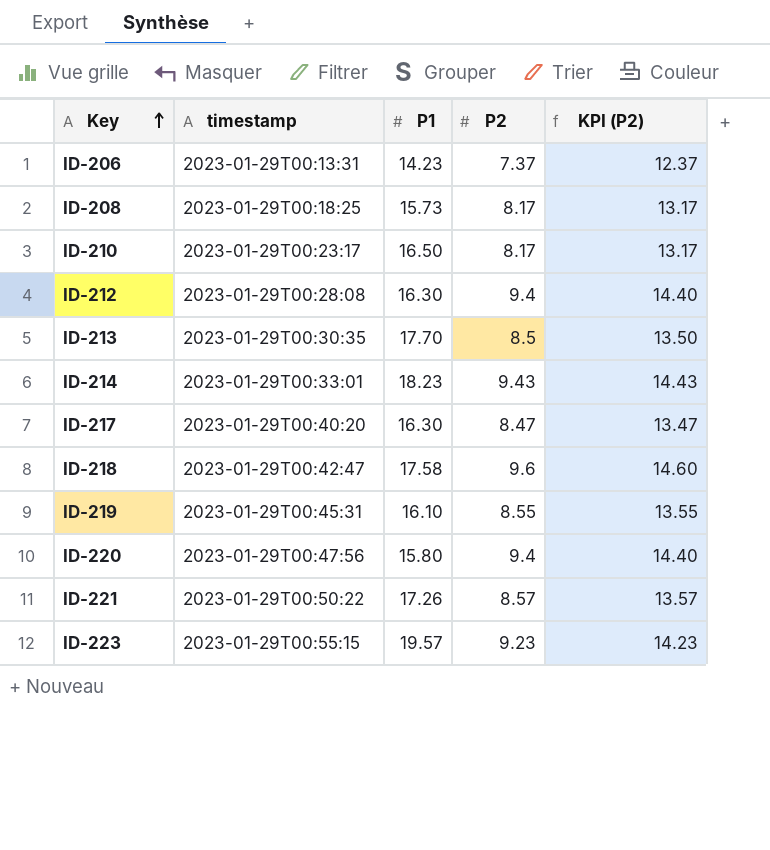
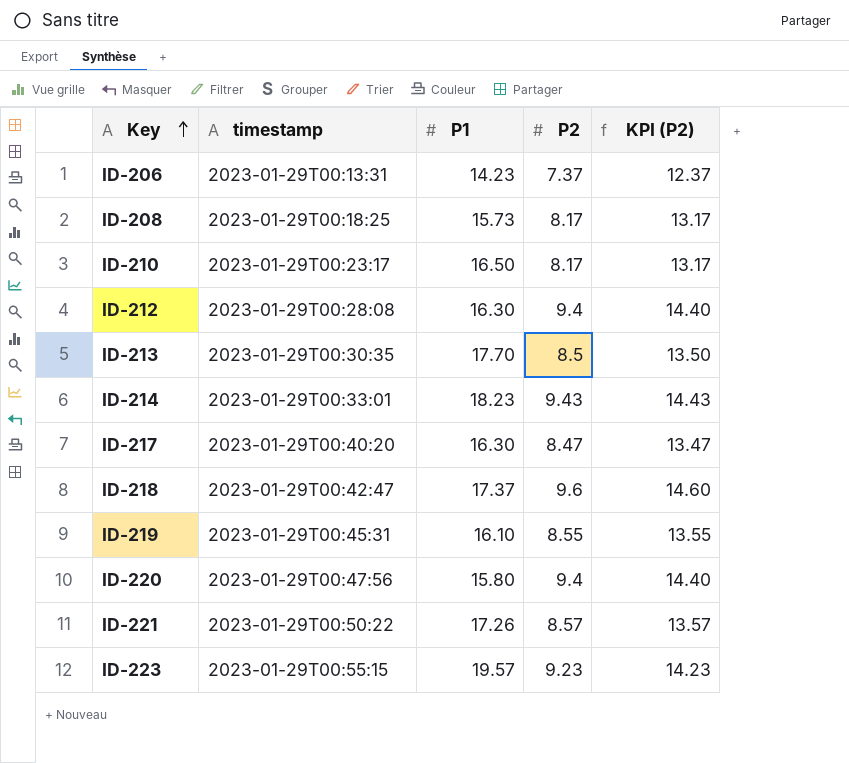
ID-218 | P1: 17.58 -> 17.37

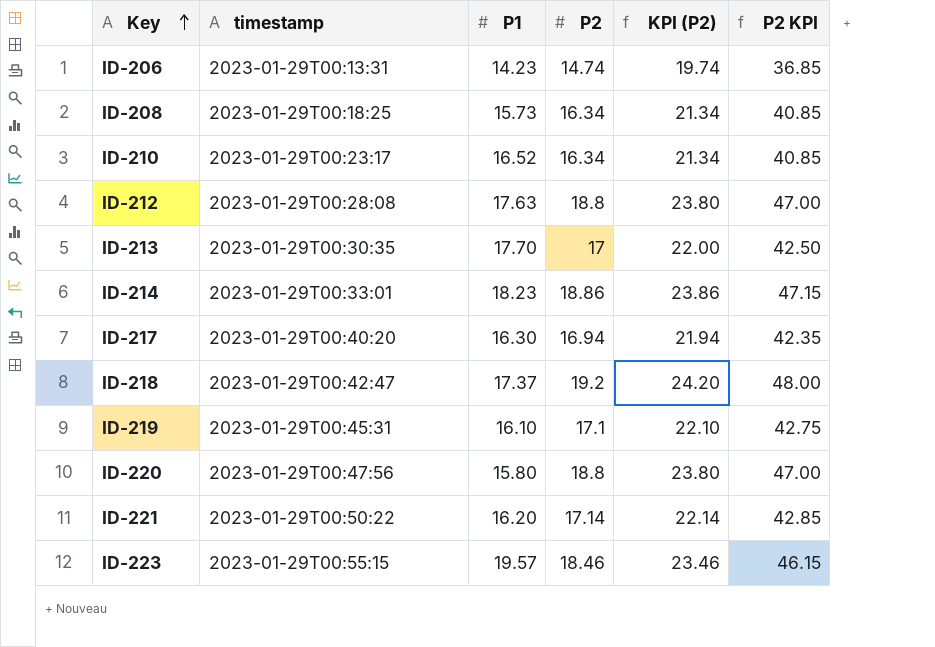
column P2 KPI | formula: none -> [P2] * 2.5
ID-206 | P2: 7.37 -> 14.74
ID-206 | KPI (P2): 12.37 -> 19.74
ID-208 | P2: 8.17 -> 16.34
ID-208 | KPI (P2): 13.17 -> 21.34
ID-210 | P1: 16.50 -> 16.52
ID-210 | P2: 8.17 -> 16.34
ID-210 | KPI (P2): 13.17 -> 21.34
ID-212 | P1: 16.30 -> 17.63
ID-212 | P2: 9.4 -> 18.8
ID-212 | KPI (P2): 14.40 -> 23.80
ID-213 | P2: 8.5 -> 17
ID-213 | KPI (P2): 13.50 -> 22.00
ID-214 | P2: 9.43 -> 18.86
ID-214 | KPI (P2): 14.43 -> 23.86
ID-217 | P2: 8.47 -> 16.94
ID-217 | KPI (P2): 13.47 -> 21.94
ID-218 | P2: 9.6 -> 19.2
ID-218 | KPI (P2): 14.60 -> 24.20
ID-219 | P2: 8.55 -> 17.1
ID-219 | KPI (P2): 13.55 -> 22.10
ID-220 | P2: 9.4 -> 18.8
ID-220 | KPI (P2): 14.40 -> 23.80
ID-221 | P1: 17.26 -> 16.20
ID-221 | P2: 8.57 -> 17.14
ID-221 | KPI (P2): 13.57 -> 22.14
ID-223 | P2: 9.23 -> 18.46
ID-223 | KPI (P2): 14.23 -> 23.46

